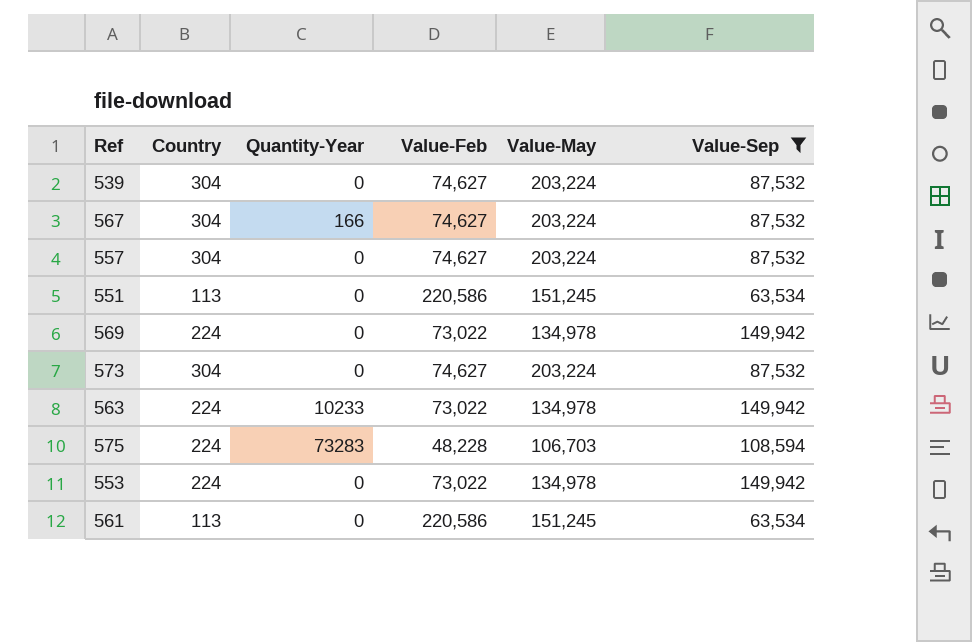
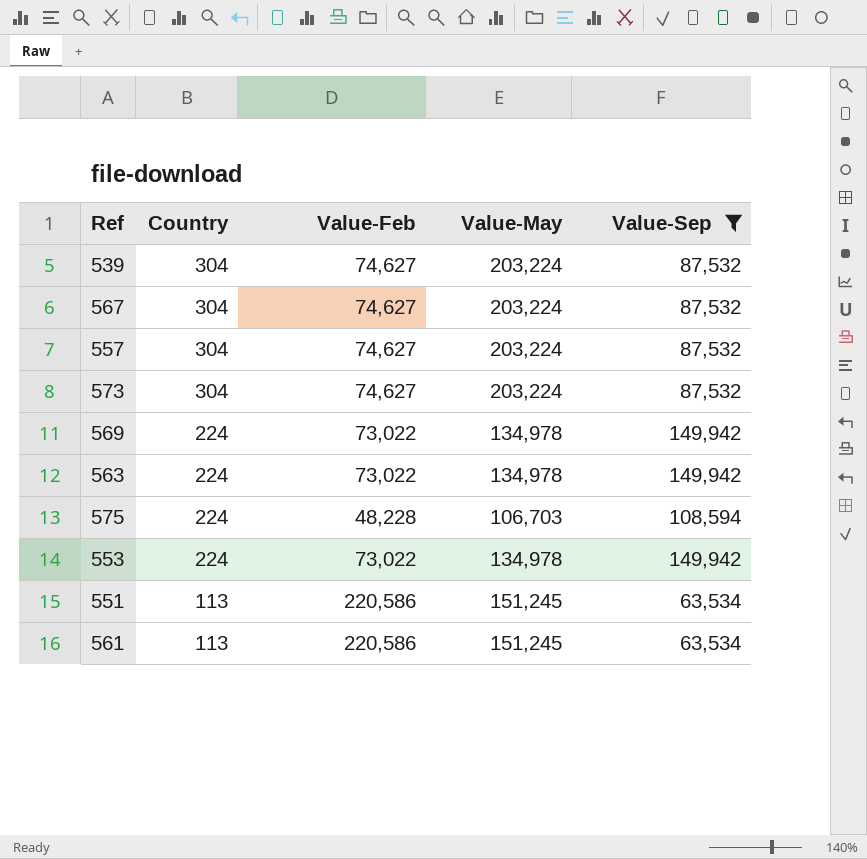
row order: none -> Country descending
column Quantity-Year | position: 3 -> none

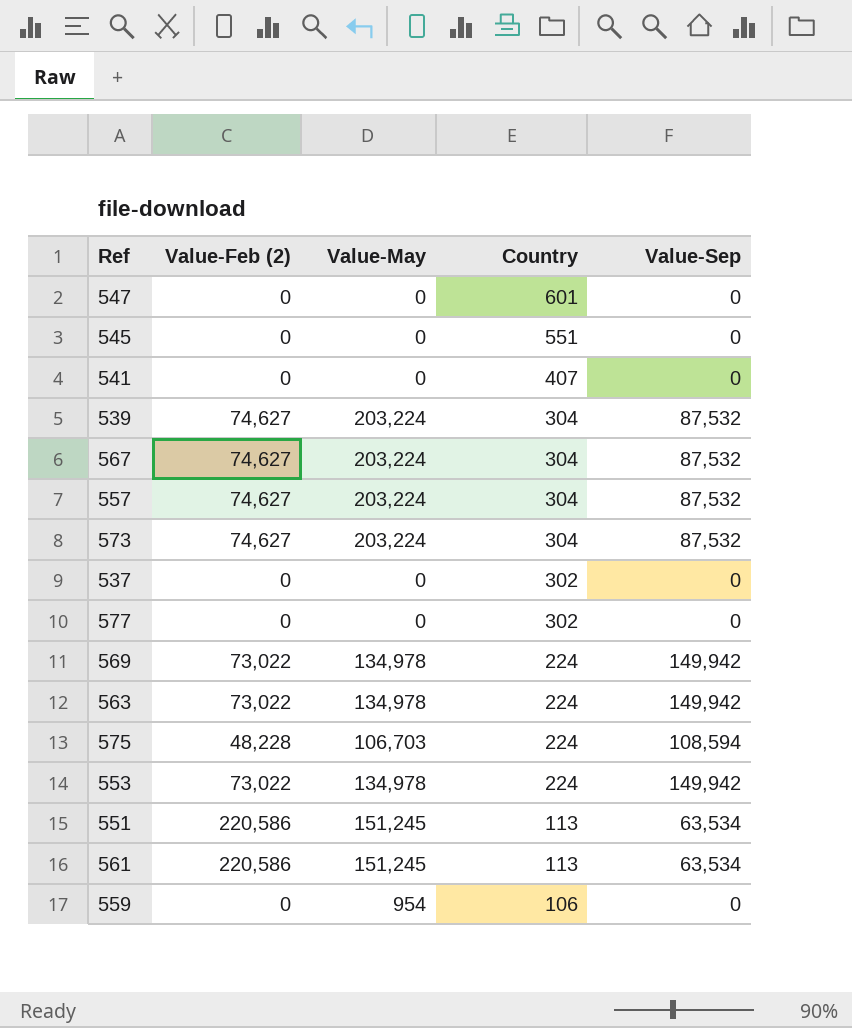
filter: Value-Sep != 0 -> none
column name: Value-Feb -> Value-Feb (2)
column Country | position: 2 -> 4

